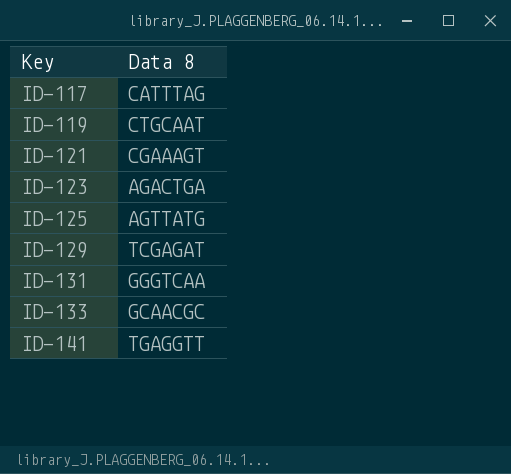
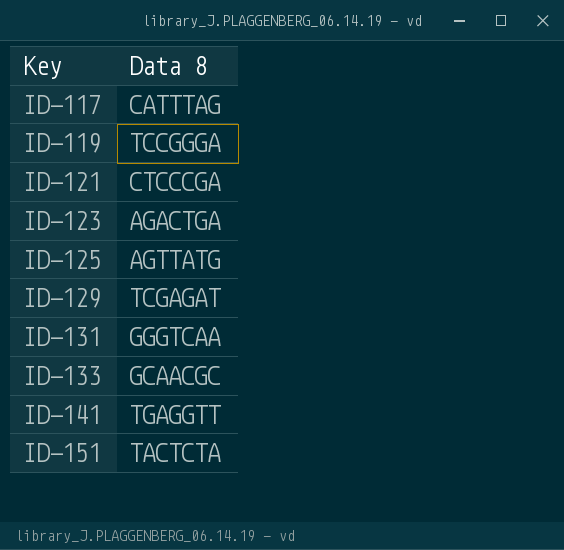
ID-119 | Data 8: CTGCAAT -> TCCGGGA
ID-121 | Data 8: CGAAAGT -> CTCCCGA
row ID-151: none -> TACTCTA

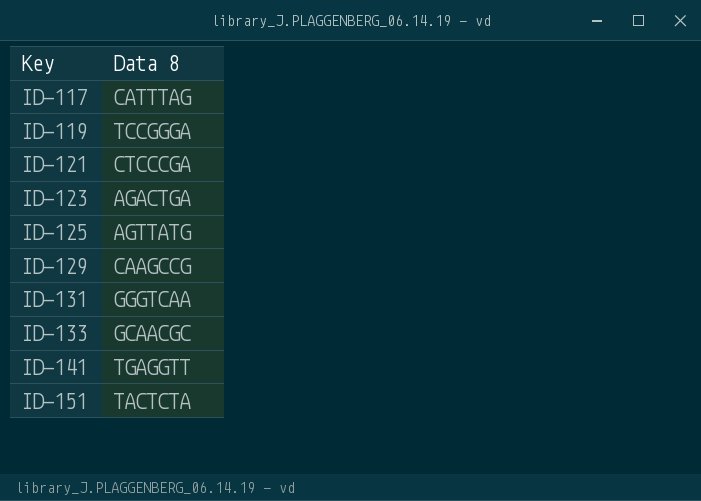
ID-129 | Data 8: TCGAGAT -> CAAGCCG

